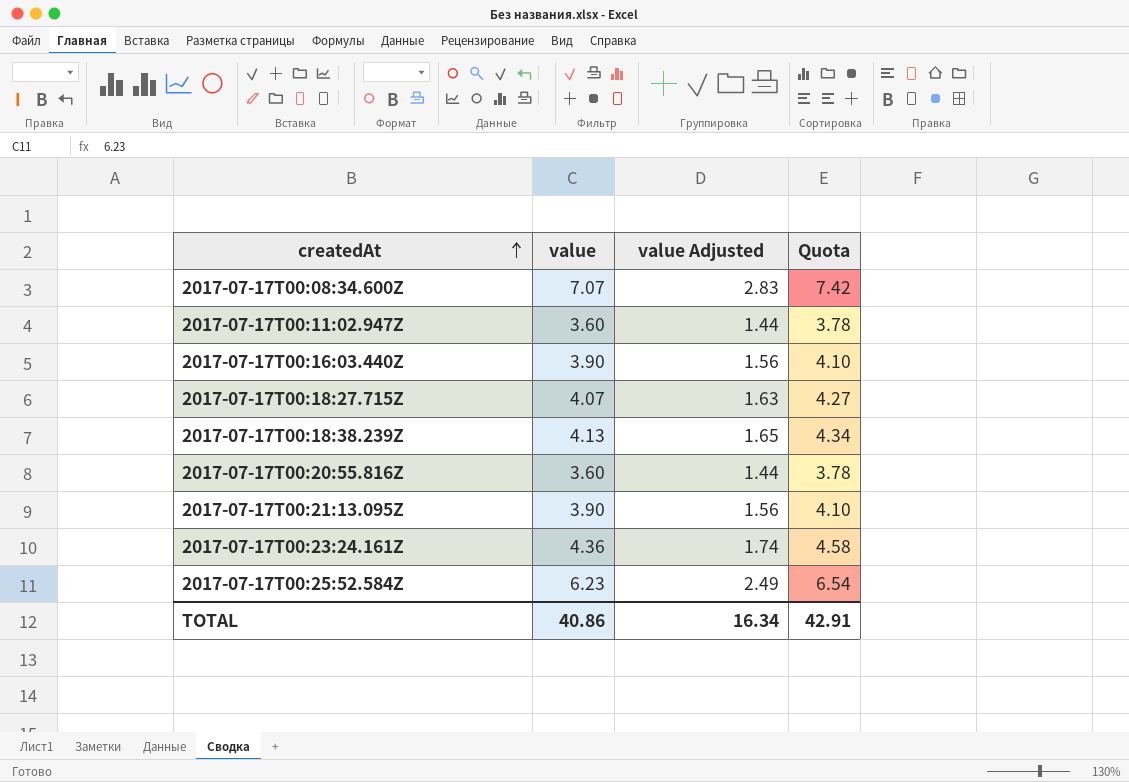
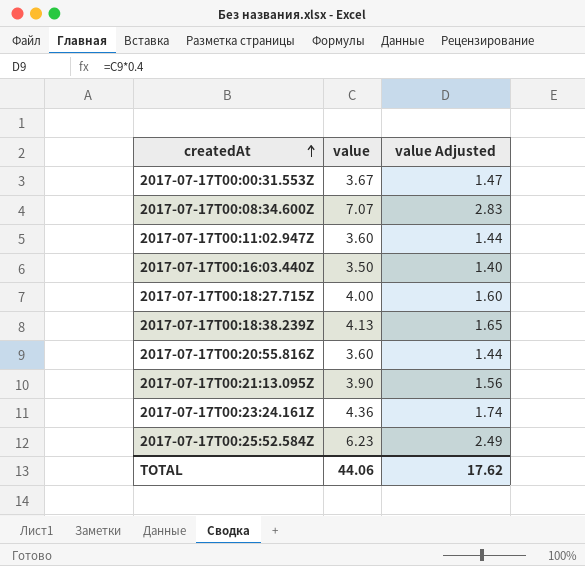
column Quota | formula: [value] * 1.05 -> none
row 2017-07-17T00:00:31.553Z: none -> 3.67 | 1.47
2017-07-17T00:16:03.440Z | value: 3.90 -> 3.50
2017-07-17T00:16:03.440Z | value Adjusted: 1.56 -> 1.40
2017-07-17T00:18:27.715Z | value: 4.07 -> 4.00
2017-07-17T00:18:27.715Z | value Adjusted: 1.63 -> 1.60
TOTAL | value: 40.86 -> 44.06
TOTAL | value Adjusted: 16.34 -> 17.62

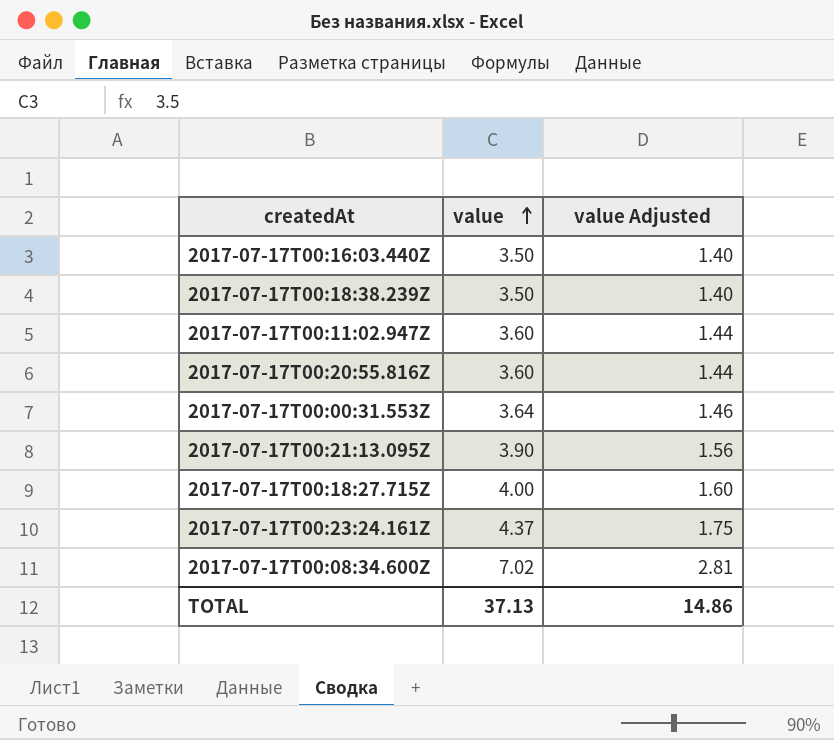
row order: createdAt ascending -> value ascending
row 2017-07-17T00:25:52.584Z: 6.23 | 2.49 -> none
2017-07-17T00:18:38.239Z | value: 4.13 -> 3.50
2017-07-17T00:18:38.239Z | value Adjusted: 1.65 -> 1.40
2017-07-17T00:00:31.553Z | value: 3.67 -> 3.64
2017-07-17T00:00:31.553Z | value Adjusted: 1.47 -> 1.46
2017-07-17T00:23:24.161Z | value: 4.36 -> 4.37
2017-07-17T00:23:24.161Z | value Adjusted: 1.74 -> 1.75
2017-07-17T00:08:34.600Z | value: 7.07 -> 7.02
2017-07-17T00:08:34.600Z | value Adjusted: 2.83 -> 2.81
TOTAL | value: 44.06 -> 37.13
TOTAL | value Adjusted: 17.62 -> 14.86

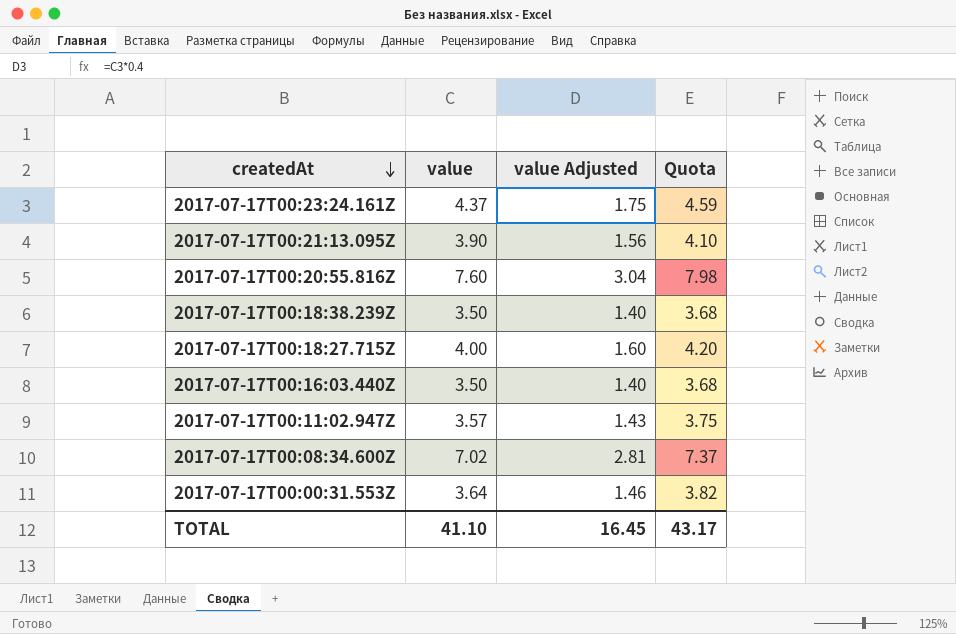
row order: value ascending -> createdAt descending
column Quota | formula: none -> [value] * 1.05
2017-07-17T00:20:55.816Z | value: 3.60 -> 7.60
2017-07-17T00:20:55.816Z | value Adjusted: 1.44 -> 3.04
2017-07-17T00:11:02.947Z | value: 3.60 -> 3.57
2017-07-17T00:11:02.947Z | value Adjusted: 1.44 -> 1.43
TOTAL | value: 37.13 -> 41.10
TOTAL | value Adjusted: 14.86 -> 16.45

